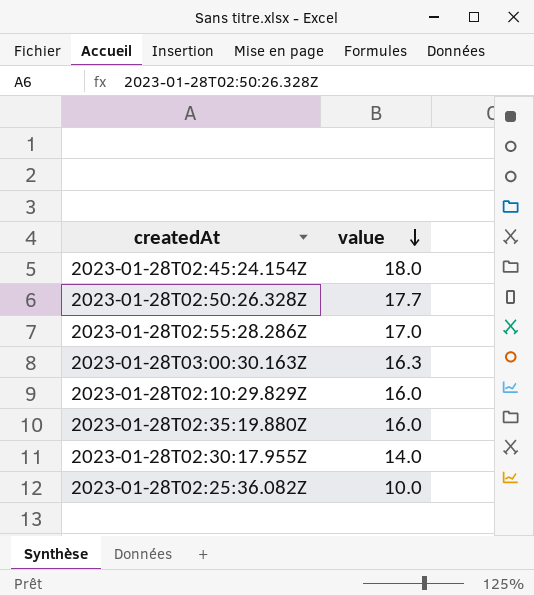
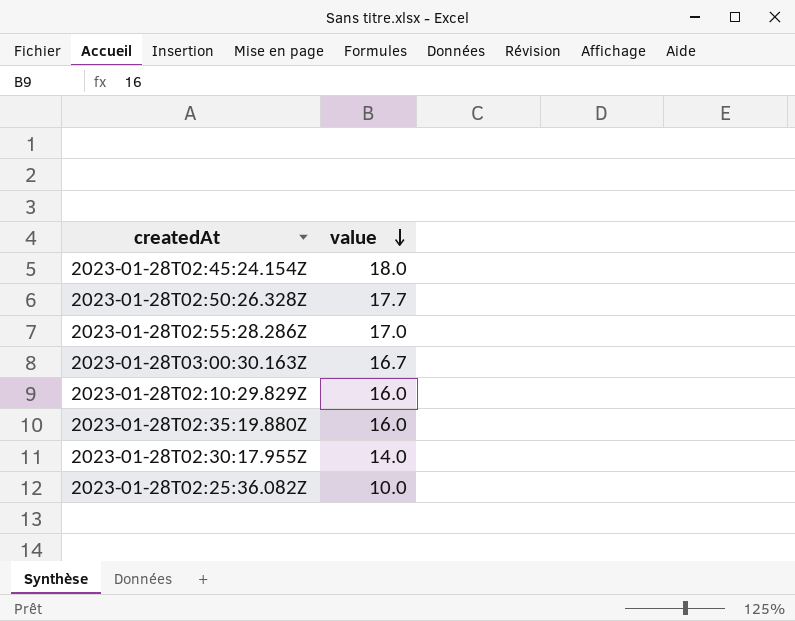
2023-01-28T03:00:30.163Z | value: 16.3 -> 16.7

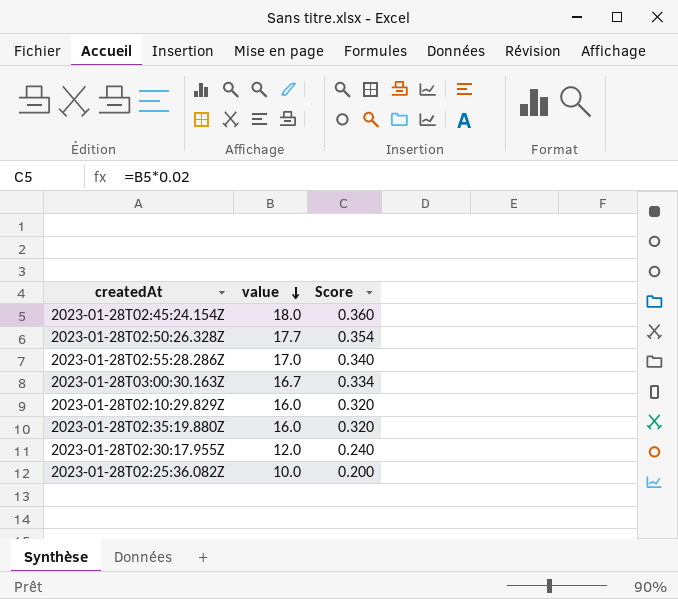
column Score | formula: none -> [value] * 0.02
2023-01-28T02:30:17.955Z | value: 14.0 -> 12.0

